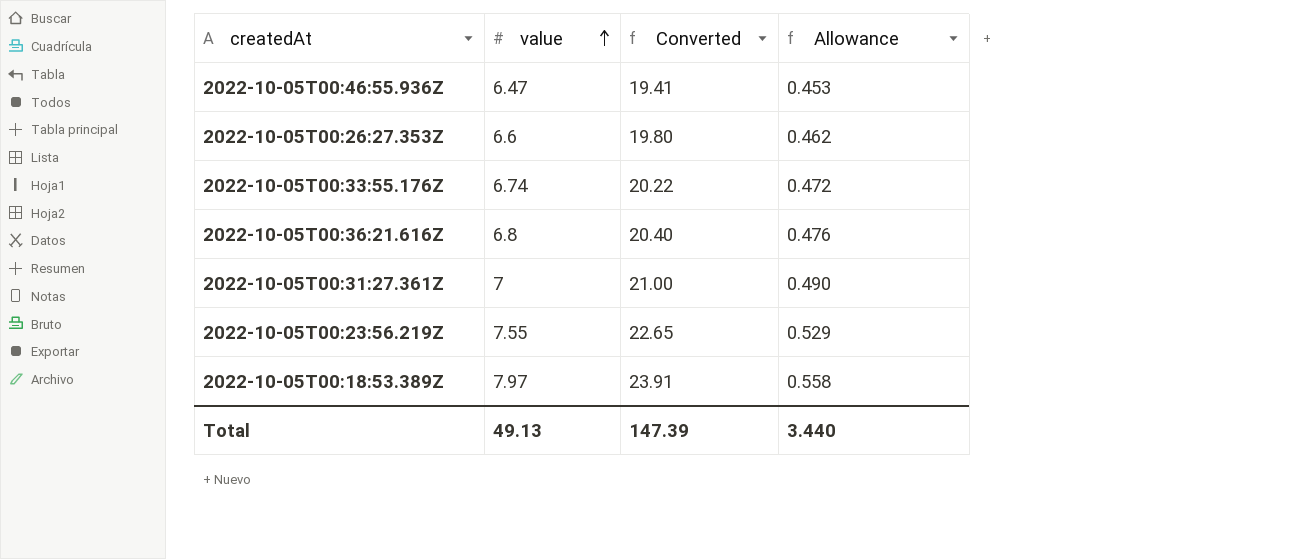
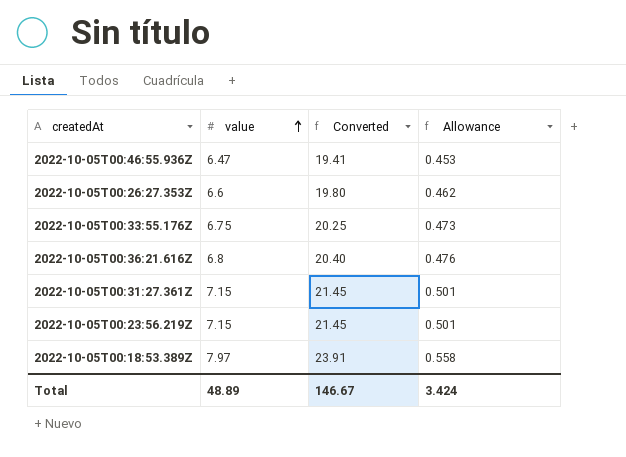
2022-10-05T00:33:55.176Z | value: 6.74 -> 6.75
2022-10-05T00:33:55.176Z | Converted: 20.22 -> 20.25
2022-10-05T00:33:55.176Z | Allowance: 0.472 -> 0.473
2022-10-05T00:31:27.361Z | value: 7 -> 7.15
2022-10-05T00:31:27.361Z | Converted: 21.00 -> 21.45
2022-10-05T00:31:27.361Z | Allowance: 0.490 -> 0.501
2022-10-05T00:23:56.219Z | value: 7.55 -> 7.15
2022-10-05T00:23:56.219Z | Converted: 22.65 -> 21.45
2022-10-05T00:23:56.219Z | Allowance: 0.529 -> 0.501
Total | value: 49.13 -> 48.89
Total | Converted: 147.39 -> 146.67
Total | Allowance: 3.440 -> 3.424

